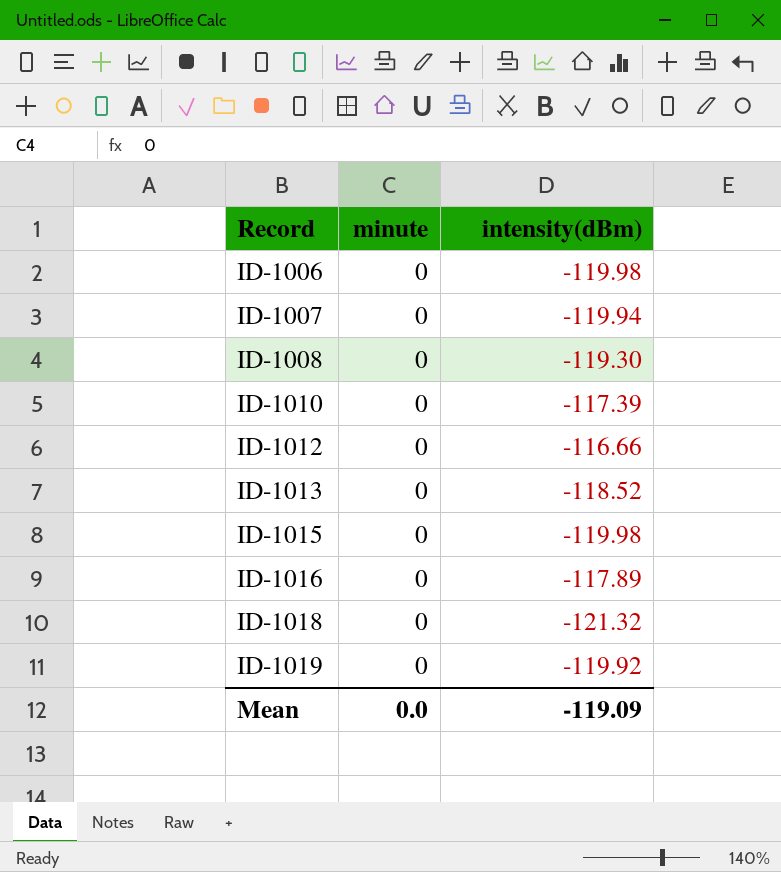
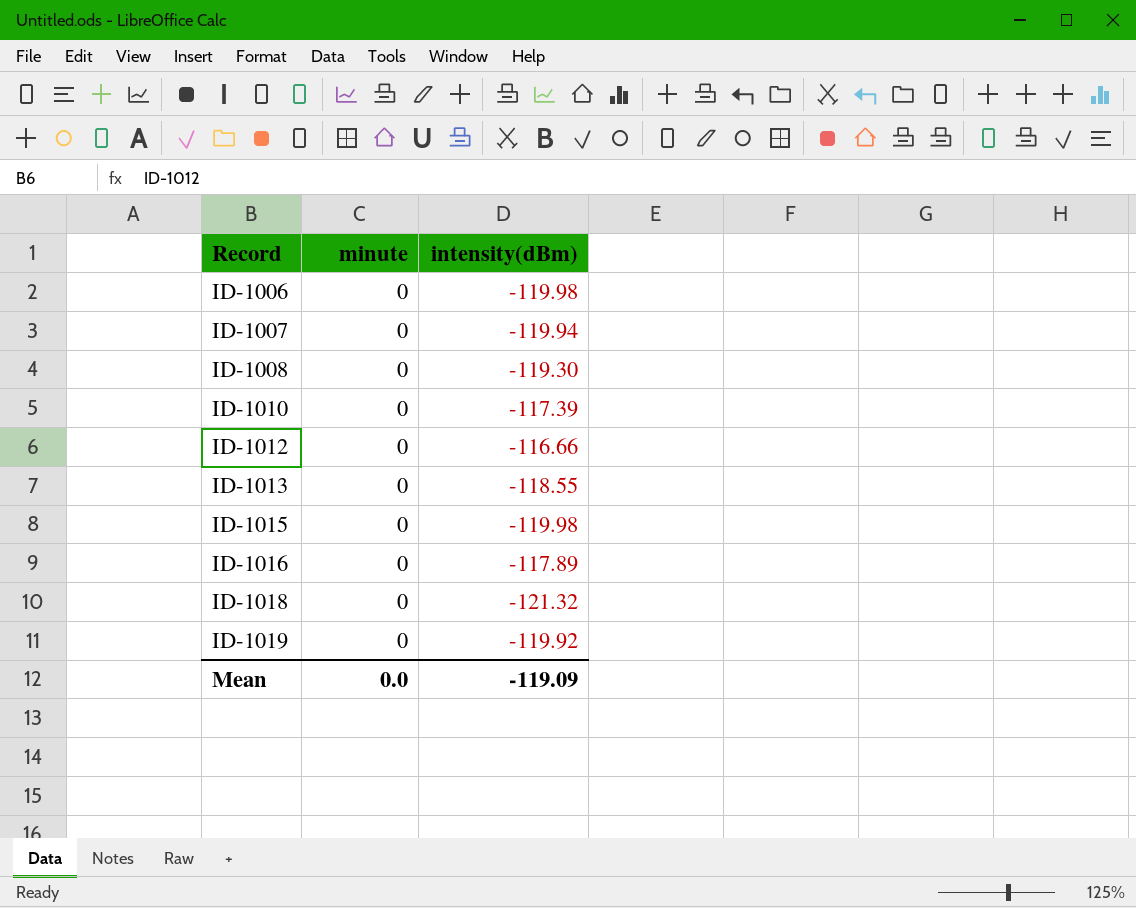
ID-1013 | intensity(dBm): -118.52 -> -118.55

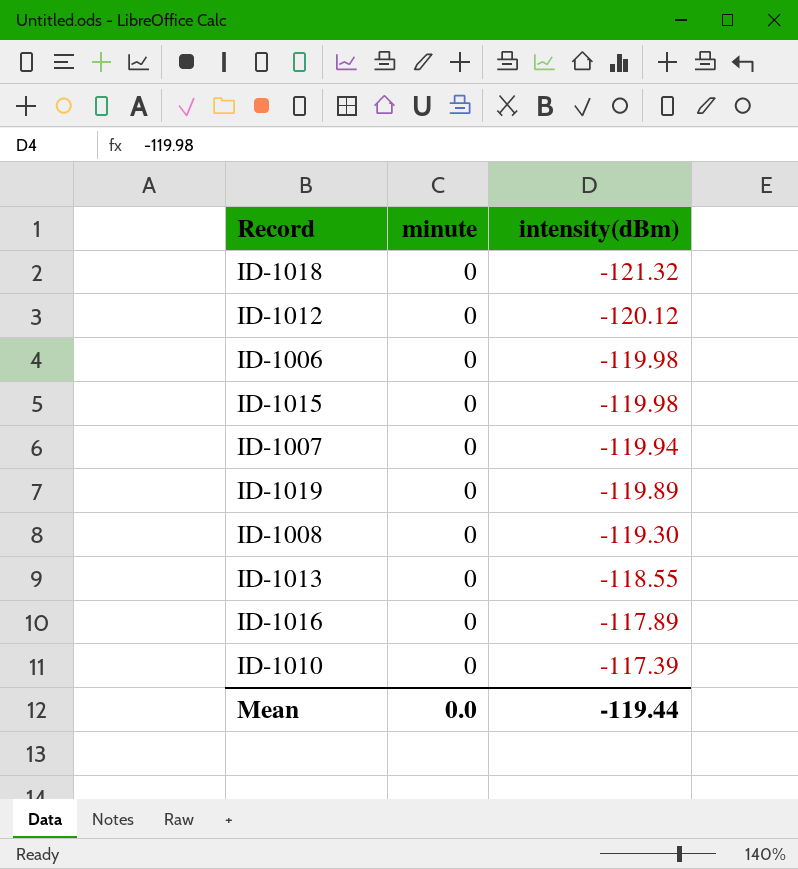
row order: Record ascending -> intensity(dBm) ascending
ID-1012 | intensity(dBm): -116.66 -> -120.12
ID-1019 | intensity(dBm): -119.92 -> -119.89
Mean | intensity(dBm): -119.09 -> -119.44

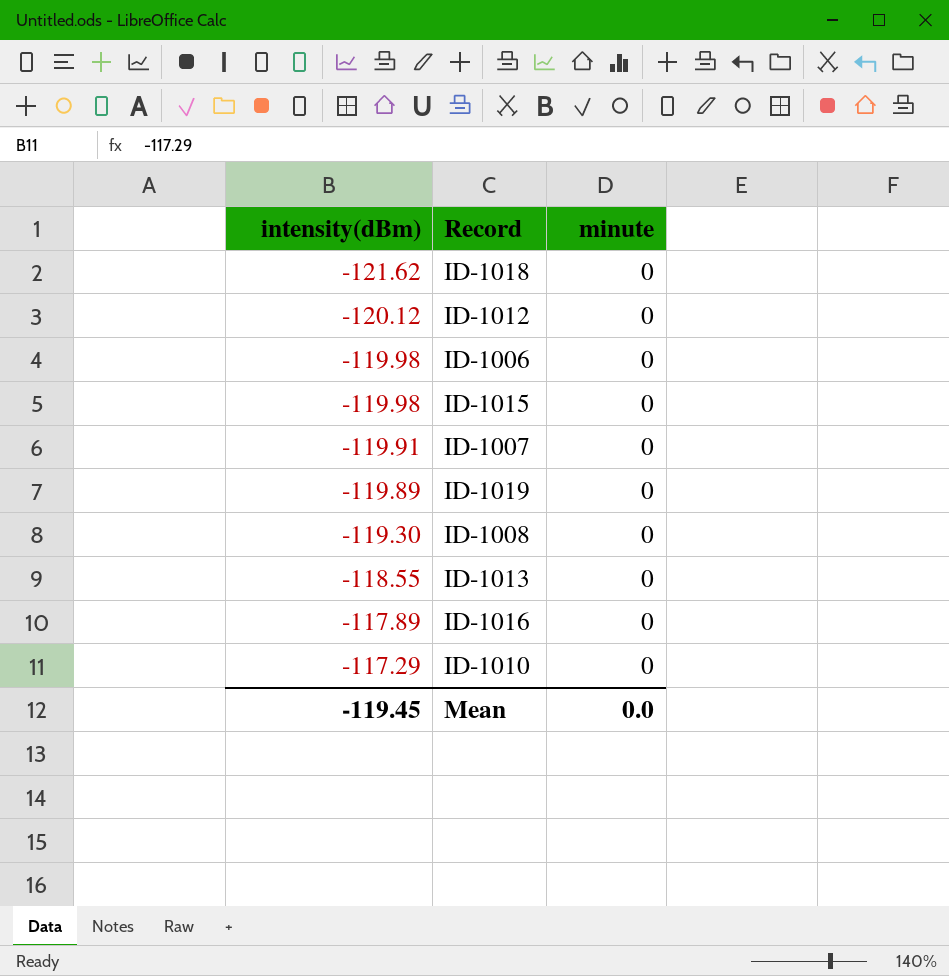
column intensity(dBm) | position: 3 -> 1
ID-1018 | intensity(dBm): -121.32 -> -121.62
ID-1007 | intensity(dBm): -119.94 -> -119.91
ID-1010 | intensity(dBm): -117.39 -> -117.29
Mean | intensity(dBm): -119.44 -> -119.45

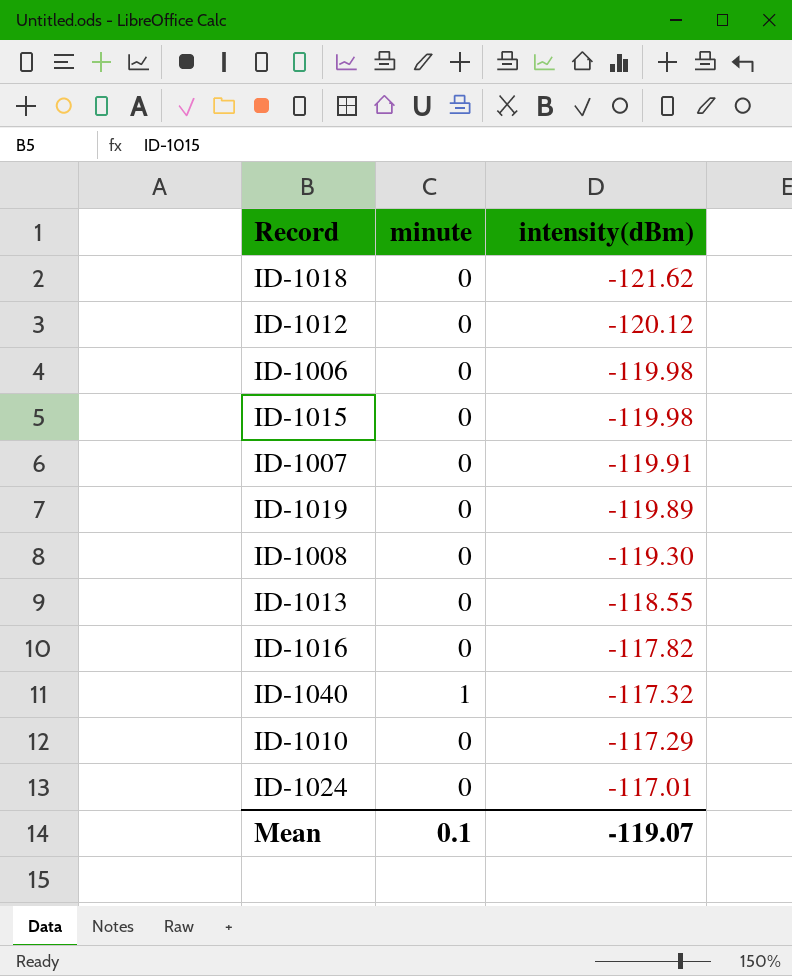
column intensity(dBm) | position: 1 -> 3
ID-1016 | intensity(dBm): -117.89 -> -117.82
row ID-1040: none -> 1 | -117.32
row ID-1024: none -> 0 | -117.01
Mean | minute: 0.0 -> 0.1
Mean | intensity(dBm): -119.45 -> -119.07

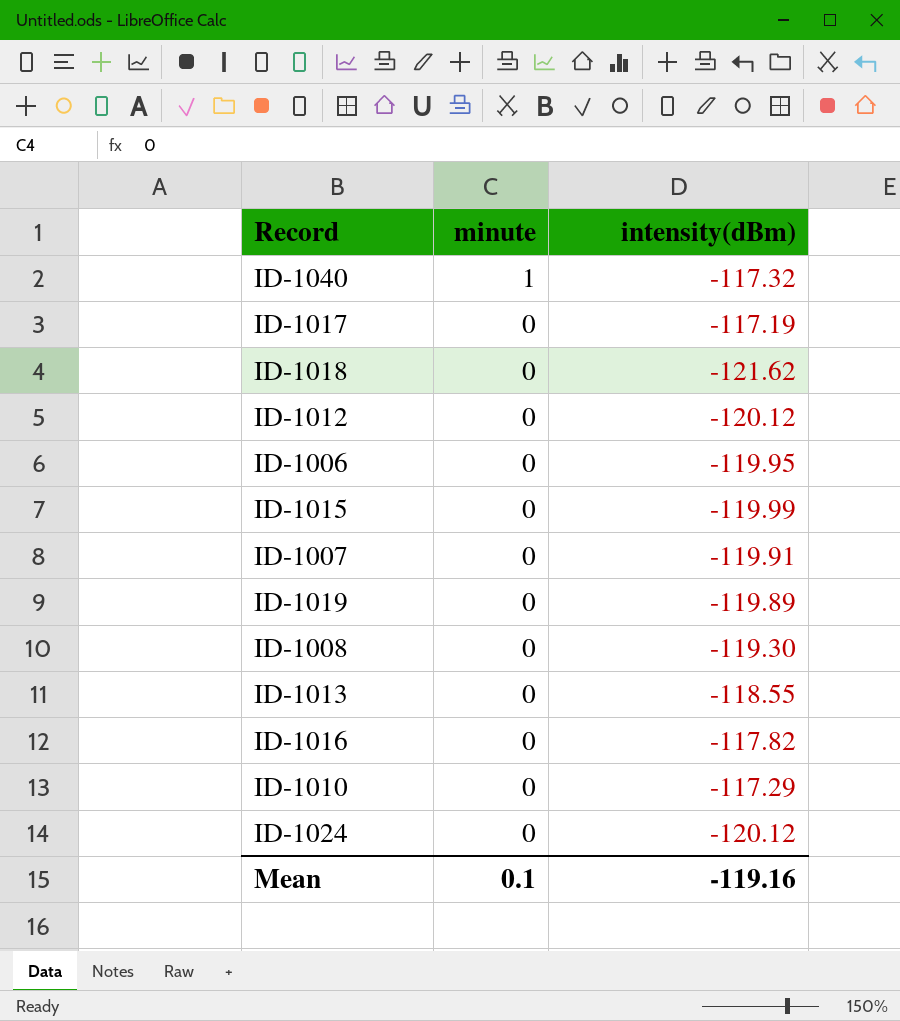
row order: intensity(dBm) ascending -> minute descending
row ID-1017: none -> 0 | -117.19
ID-1006 | intensity(dBm): -119.98 -> -119.95
ID-1015 | intensity(dBm): -119.98 -> -119.99
ID-1024 | intensity(dBm): -117.01 -> -120.12
Mean | intensity(dBm): -119.07 -> -119.16

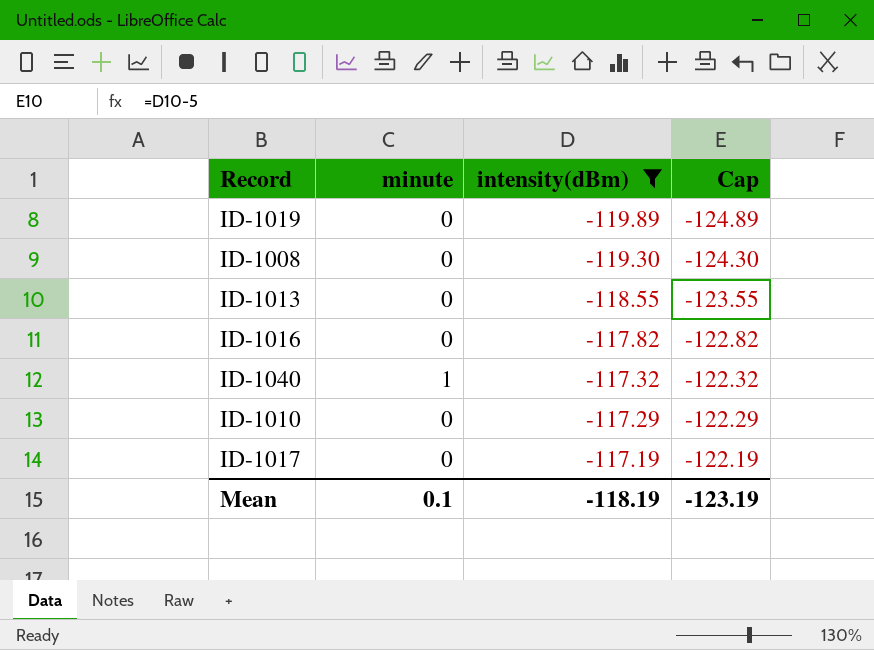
filter: none -> intensity(dBm) >= -119.89
row order: minute descending -> intensity(dBm) ascending
column Cap | formula: none -> [intensity(dBm)] - 5
Mean | intensity(dBm): -119.16 -> -118.19

